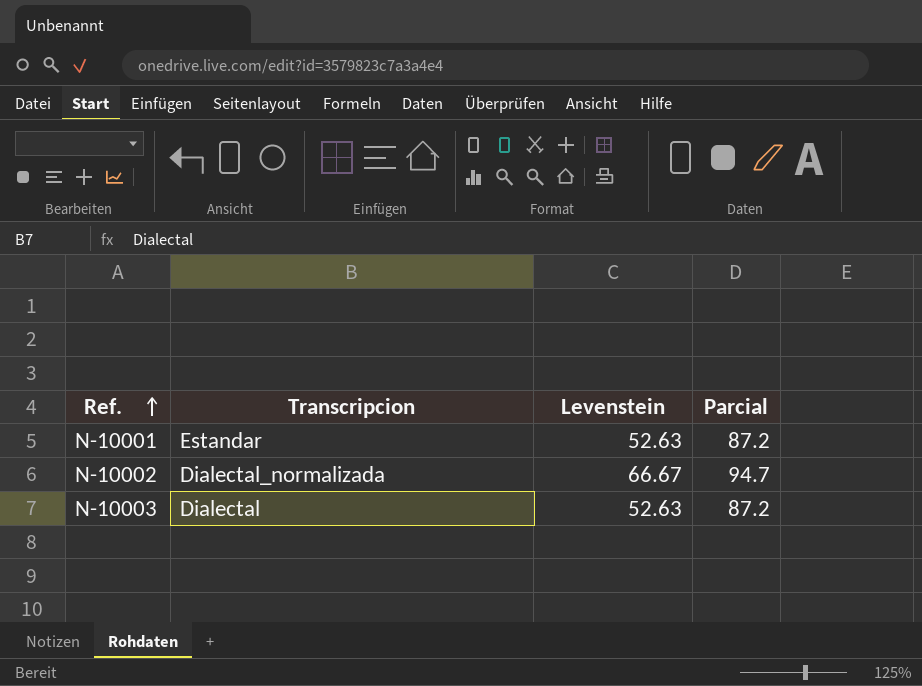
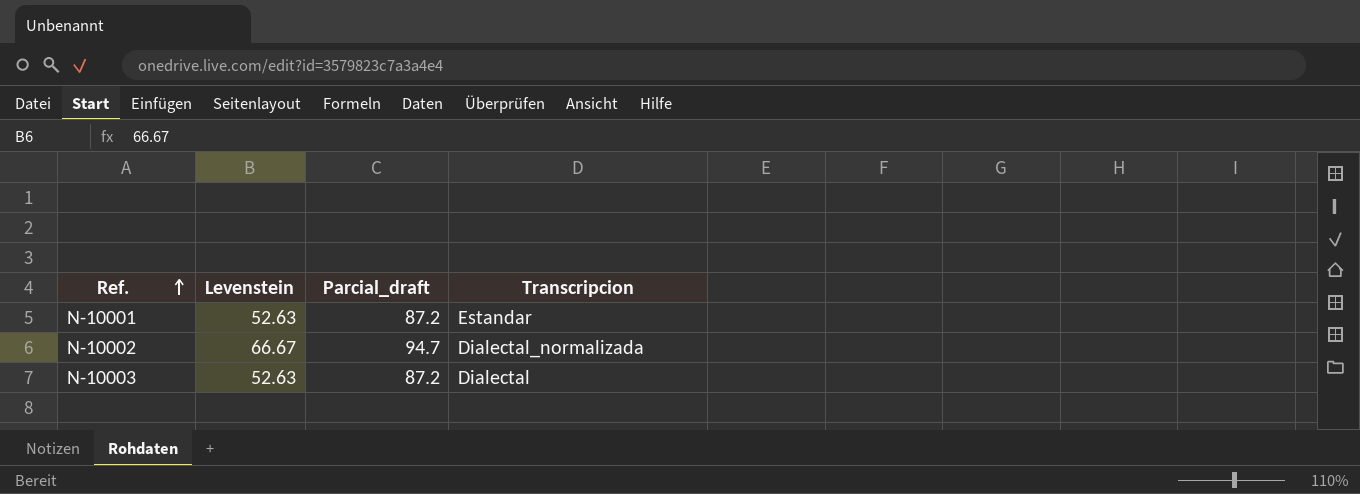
column name: Parcial -> Parcial_draft
column Transcripcion | position: 2 -> 4

